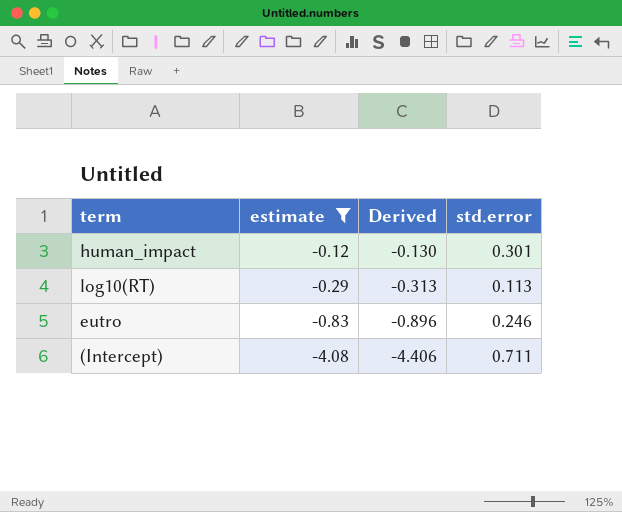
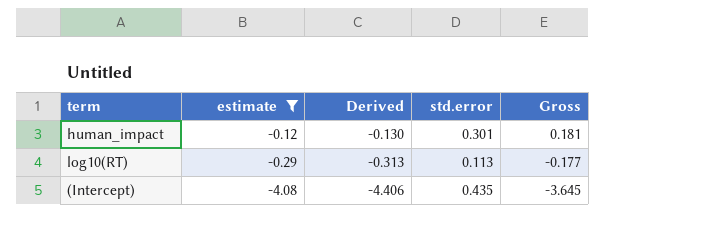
column Gross | formula: none -> [estimate] + [std.error]
row eutro: -0.83 | -0.896 | 0.246 -> none
(Intercept) | std.error: 0.711 -> 0.435

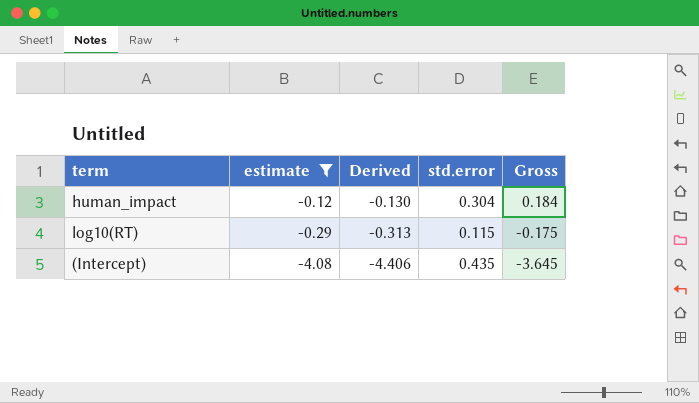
human_impact | std.error: 0.301 -> 0.304
human_impact | Gross: 0.181 -> 0.184
log10(RT) | std.error: 0.113 -> 0.115
log10(RT) | Gross: -0.177 -> -0.175

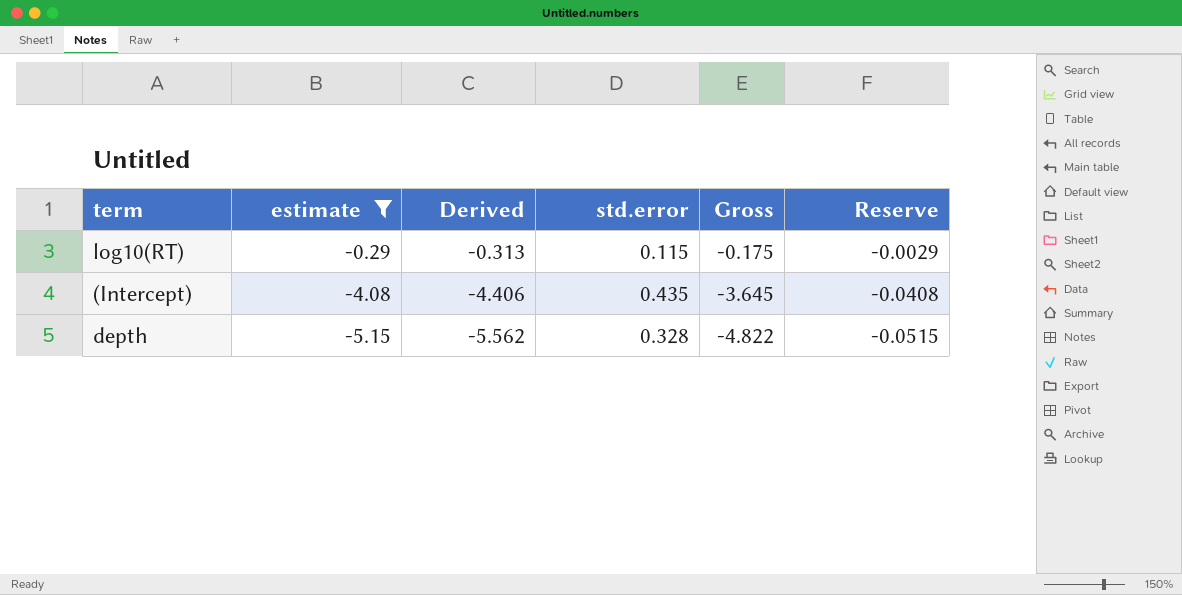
column Reserve | formula: none -> [estimate] * 0.01
row human_impact: -0.12 | -0.130 | 0.304 | 0.184 -> none
row depth: none -> -5.15 | -5.562 | 0.328 | -4.822 | -0.0515

